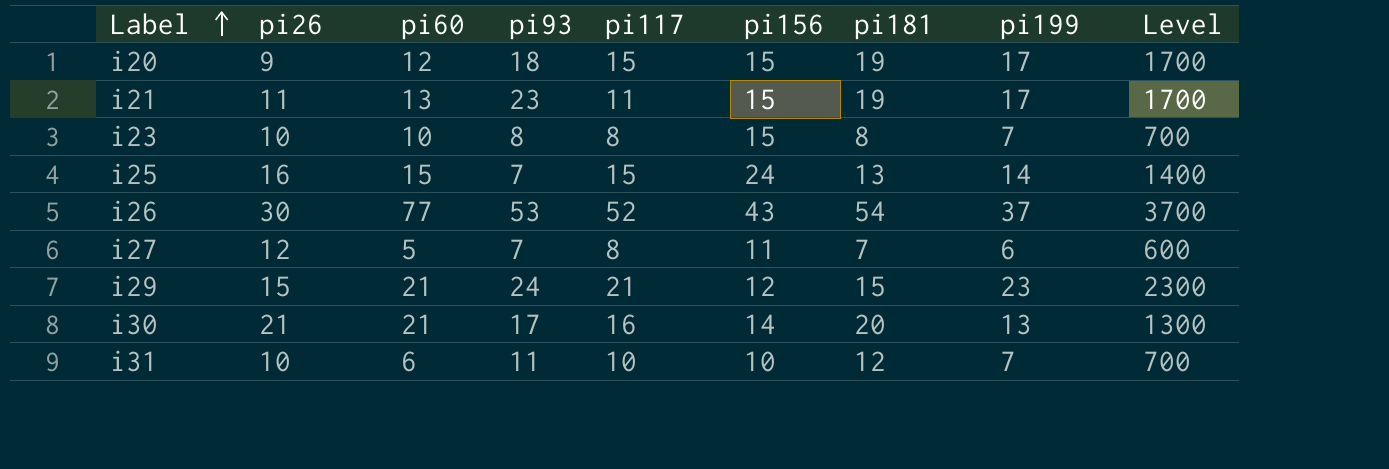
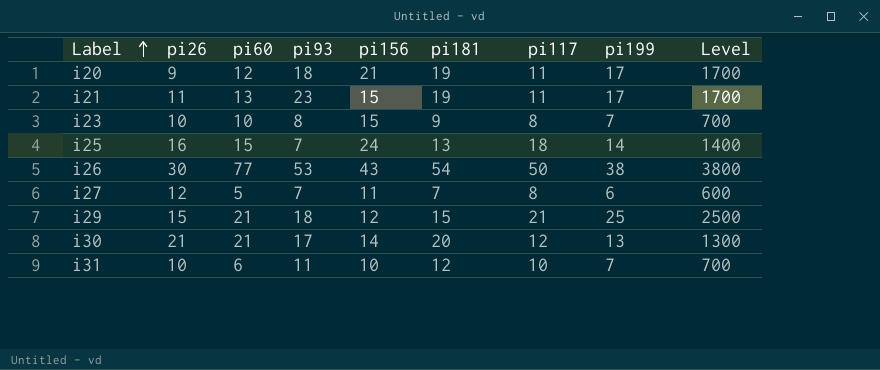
column pi117 | position: 5 -> 7
i20 | pi156: 15 -> 21
i20 | pi117: 15 -> 11
i23 | pi181: 8 -> 9
i25 | pi117: 15 -> 18
i26 | pi117: 52 -> 50
i26 | pi199: 37 -> 38
i26 | Level: 3700 -> 3800
i29 | pi93: 24 -> 18
i29 | pi199: 23 -> 25
i29 | Level: 2300 -> 2500
i30 | pi117: 16 -> 12

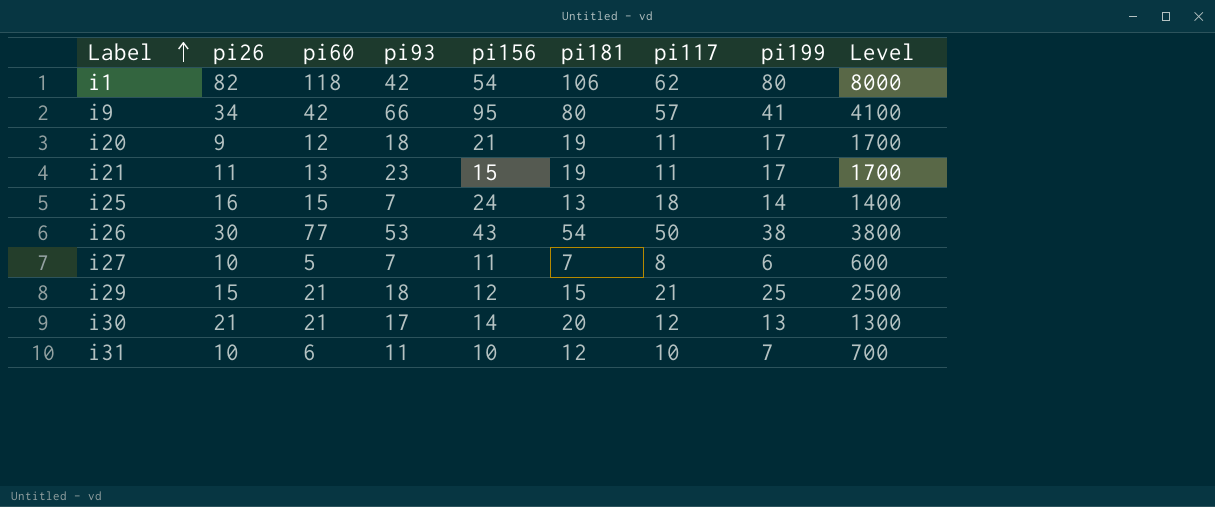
row i23: 10 | 10 | 8 | 15 | 9 | 8 | 7 | 700 -> none
row i1: none -> 82 | 118 | 42 | 54 | 106 | 62 | 80 | 8000
row i9: none -> 34 | 42 | 66 | 95 | 80 | 57 | 41 | 4100
i27 | pi26: 12 -> 10

